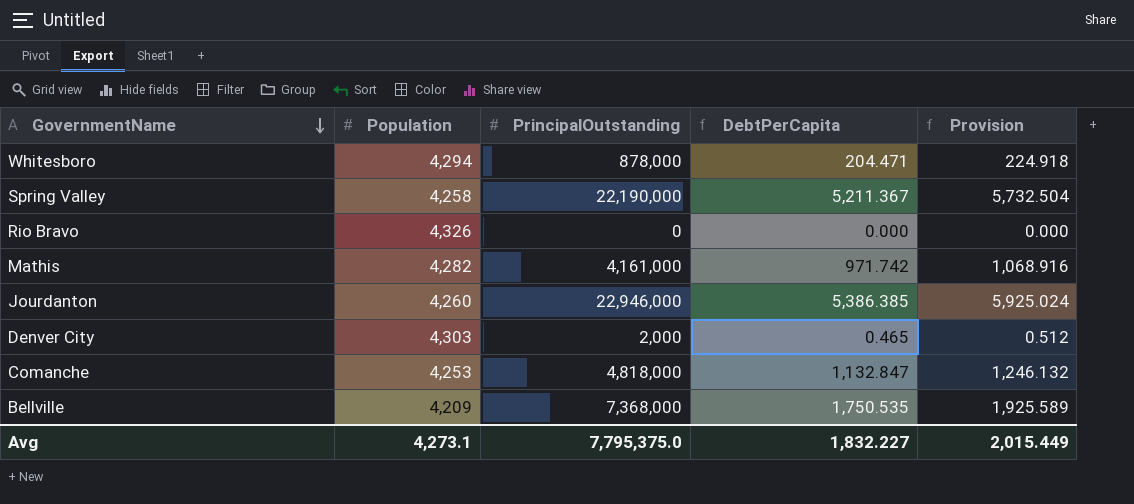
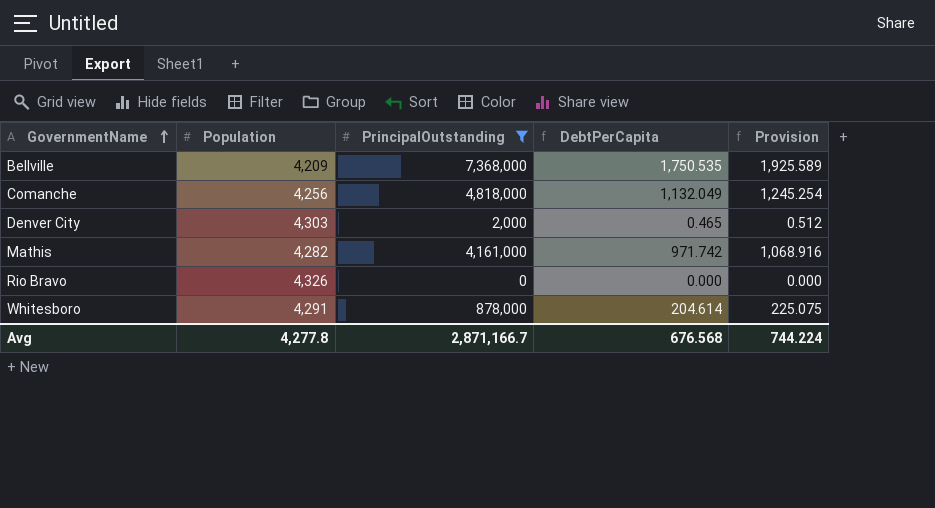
filter: none -> PrincipalOutstanding <= 7,368,000
row order: GovernmentName descending -> GovernmentName ascending
Comanche | Population: 4,253 -> 4,256
Comanche | DebtPerCapita: 1,132.847 -> 1,132.049
Comanche | Provision: 1,246.132 -> 1,245.254
Whitesboro | Population: 4,294 -> 4,291
Whitesboro | DebtPerCapita: 204.471 -> 204.614
Whitesboro | Provision: 224.918 -> 225.075
Avg | Population: 4,273.1 -> 4,277.8
Avg | PrincipalOutstanding: 7,795,375.0 -> 2,871,166.7
Avg | DebtPerCapita: 1,832.227 -> 676.568
Avg | Provision: 2,015.449 -> 744.224

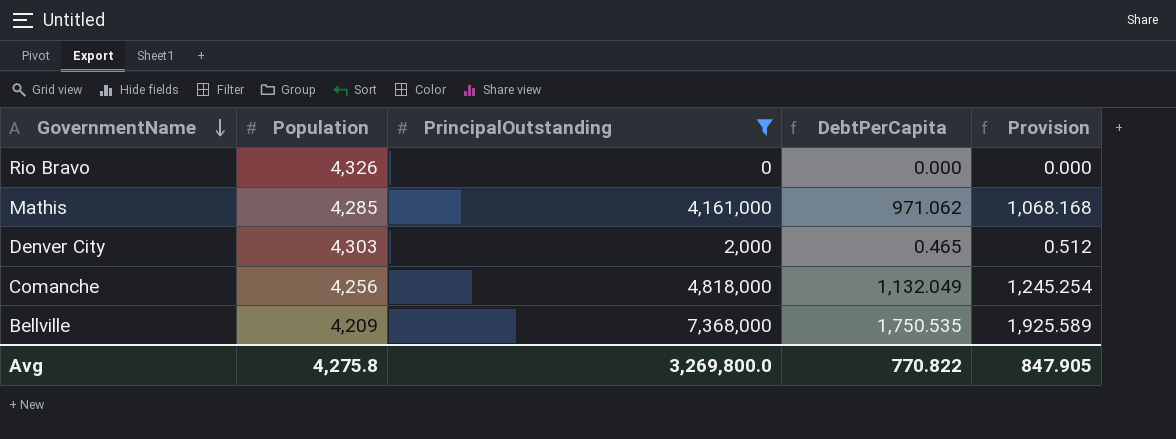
row order: GovernmentName ascending -> GovernmentName descending
row Whitesboro: 4,291 | 878,000 | 204.614 | 225.075 -> none
Mathis | Population: 4,282 -> 4,285
Mathis | DebtPerCapita: 971.742 -> 971.062
Mathis | Provision: 1,068.916 -> 1,068.168
Avg | Population: 4,277.8 -> 4,275.8
Avg | PrincipalOutstanding: 2,871,166.7 -> 3,269,800.0
Avg | DebtPerCapita: 676.568 -> 770.822
Avg | Provision: 744.224 -> 847.905

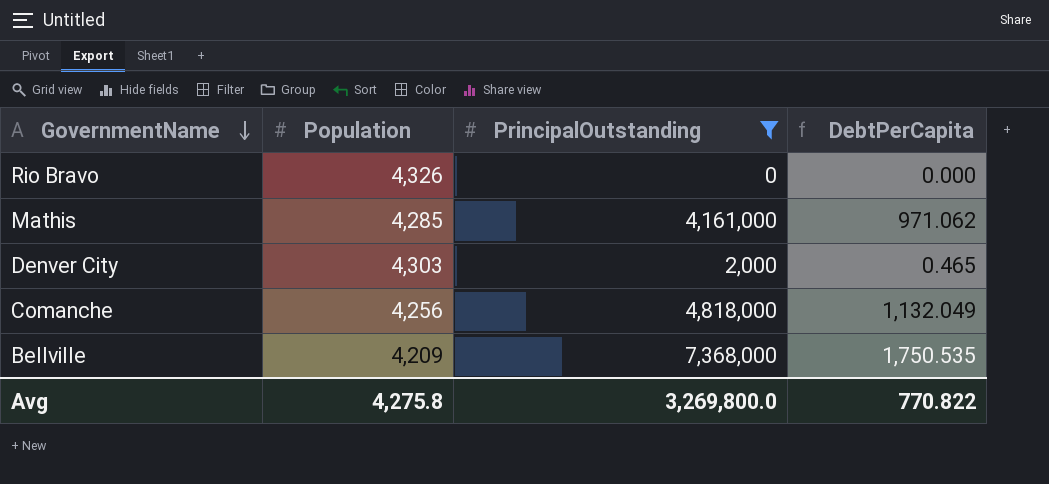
column Provision | formula: [DebtPerCapita] * 1.1 -> none

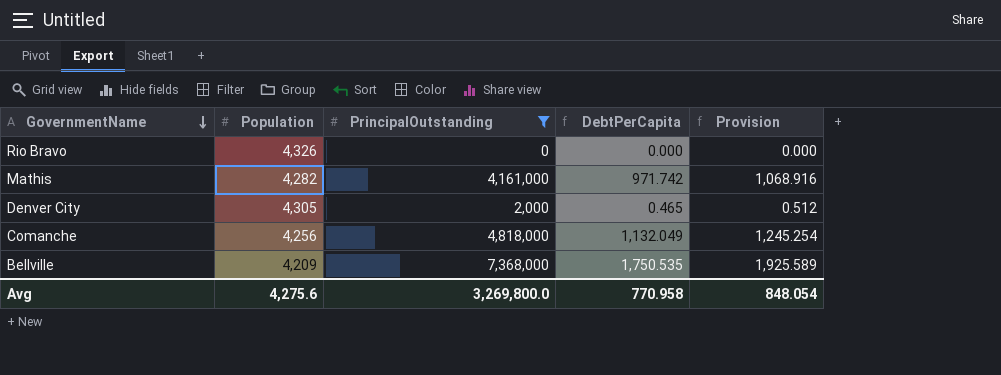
column Provision | formula: none -> [DebtPerCapita] * 1.1
Mathis | Population: 4,285 -> 4,282
Mathis | DebtPerCapita: 971.062 -> 971.742
Denver City | Population: 4,303 -> 4,305
Avg | Population: 4,275.8 -> 4,275.6
Avg | DebtPerCapita: 770.822 -> 770.958

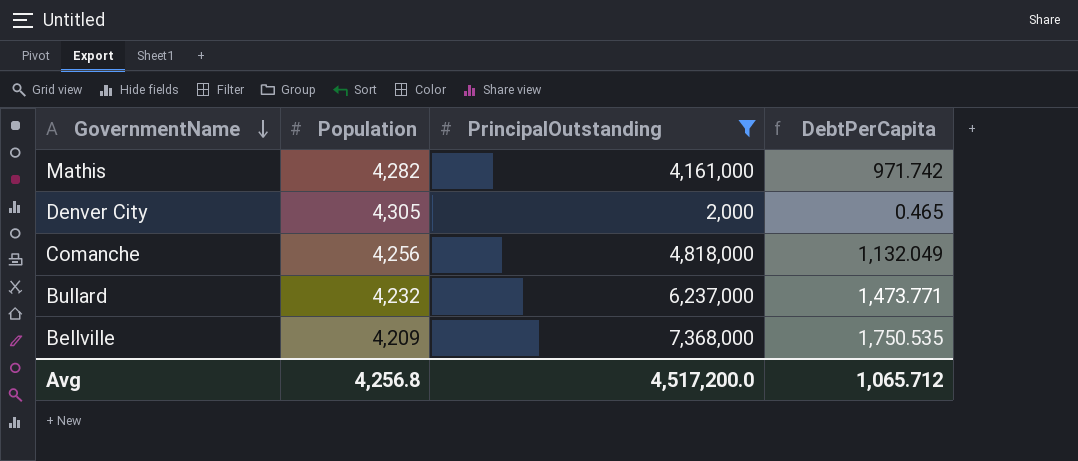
column Provision | formula: [DebtPerCapita] * 1.1 -> none
row Rio Bravo: 4,326 | 0 | 0.000 | 0.000 -> none
row Bullard: none -> 4,232 | 6,237,000 | 1,473.771
Avg | Population: 4,275.6 -> 4,256.8
Avg | PrincipalOutstanding: 3,269,800.0 -> 4,517,200.0
Avg | DebtPerCapita: 770.958 -> 1,065.712

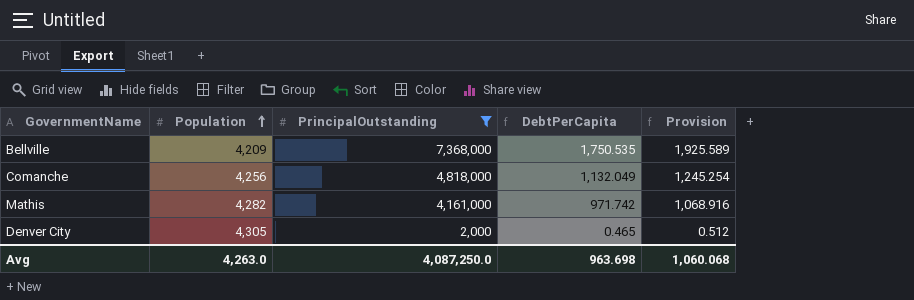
row order: GovernmentName descending -> Population ascending
column Provision | formula: none -> [DebtPerCapita] * 1.1
row Bullard: 4,232 | 6,237,000 | 1,473.771 -> none
Avg | Population: 4,256.8 -> 4,263.0
Avg | PrincipalOutstanding: 4,517,200.0 -> 4,087,250.0
Avg | DebtPerCapita: 1,065.712 -> 963.698

